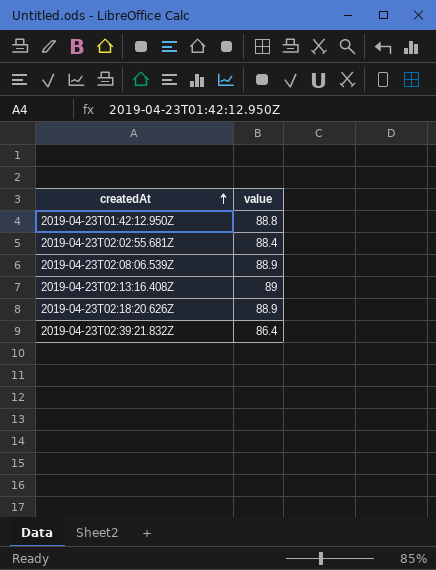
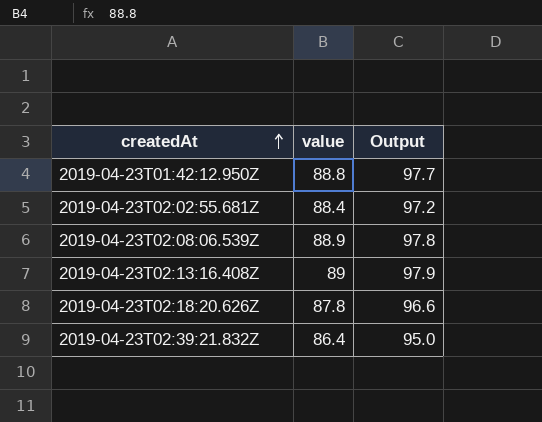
column Output | formula: none -> [value] * 1.1
2019-04-23T02:18:20.626Z | value: 88.9 -> 87.8

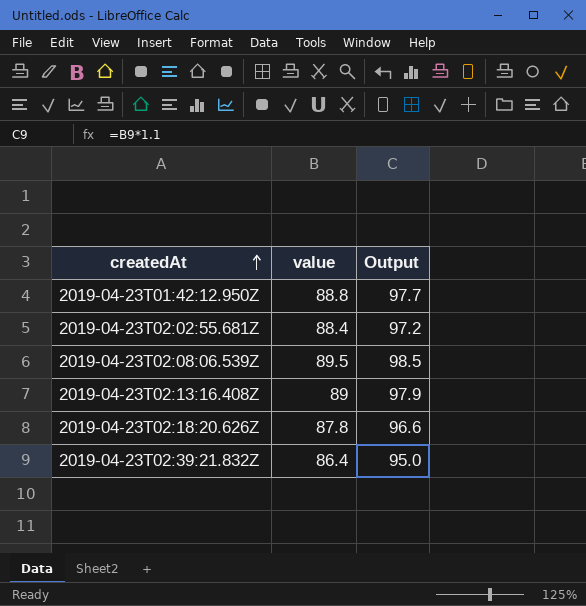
2019-04-23T02:08:06.539Z | value: 88.9 -> 89.5
2019-04-23T02:08:06.539Z | Output: 97.8 -> 98.5

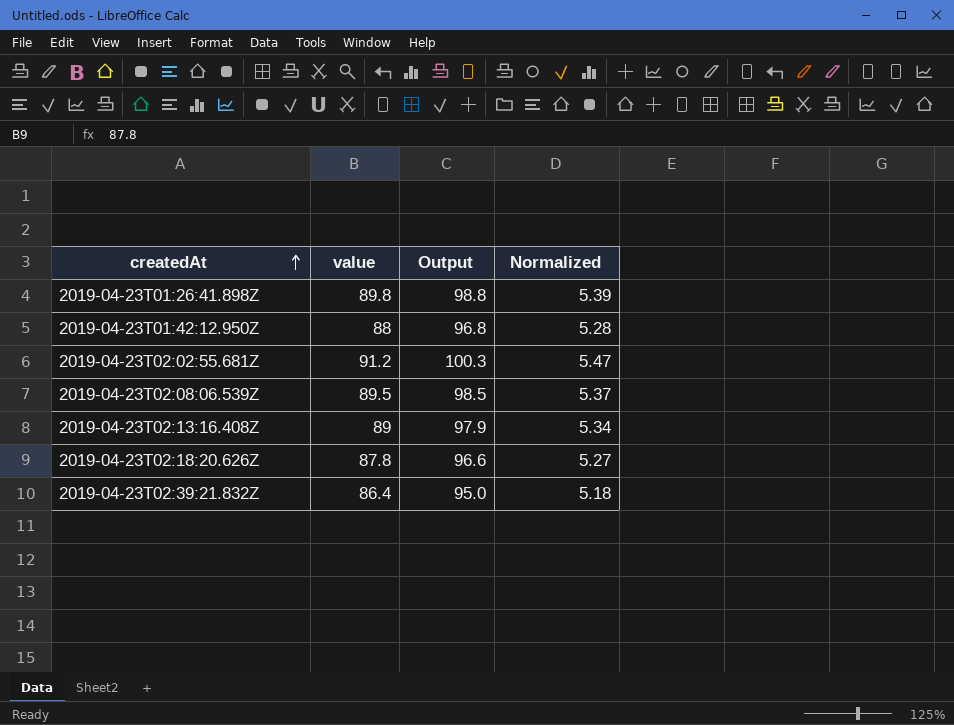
column Normalized | formula: none -> [value] * 0.06
row 2019-04-23T01:26:41.898Z: none -> 89.8 | 98.8 | 5.39
2019-04-23T01:42:12.950Z | value: 88.8 -> 88
2019-04-23T01:42:12.950Z | Output: 97.7 -> 96.8
2019-04-23T02:02:55.681Z | value: 88.4 -> 91.2
2019-04-23T02:02:55.681Z | Output: 97.2 -> 100.3

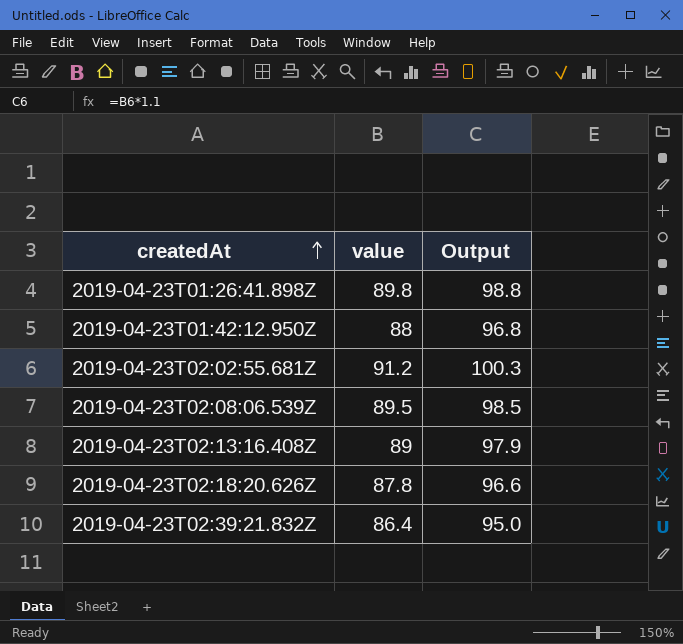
column Normalized | formula: [value] * 0.06 -> none

